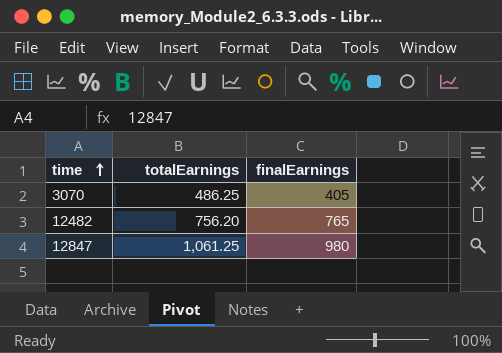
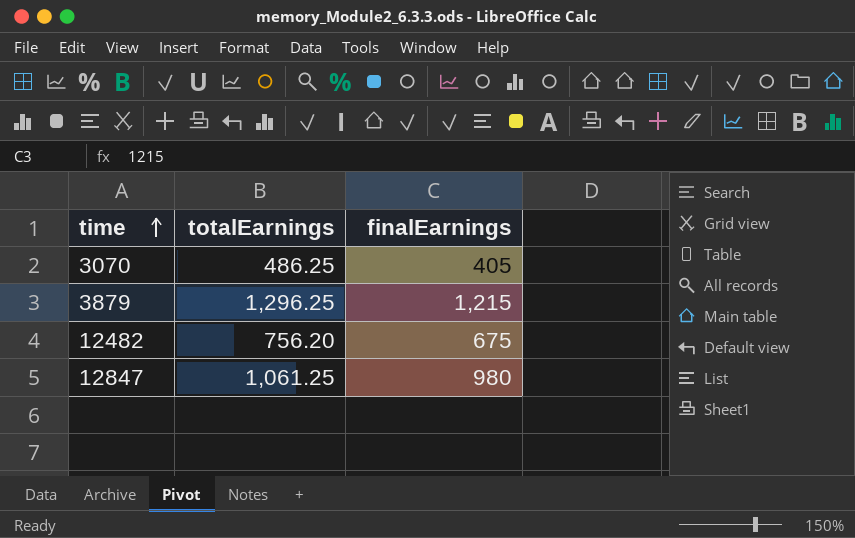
row 3879: none -> 1,296.25 | 1,215
12482 | finalEarnings: 765 -> 675

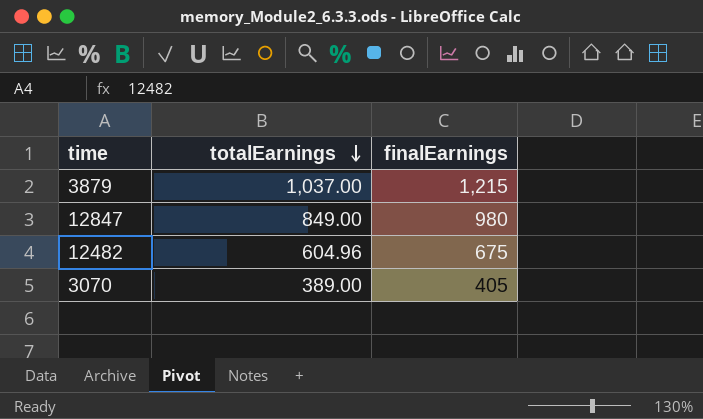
row order: time ascending -> totalEarnings descending
3879 | totalEarnings: 1,296.25 -> 1,037.00
12847 | totalEarnings: 1,061.25 -> 849.00
12482 | totalEarnings: 756.20 -> 604.96
3070 | totalEarnings: 486.25 -> 389.00

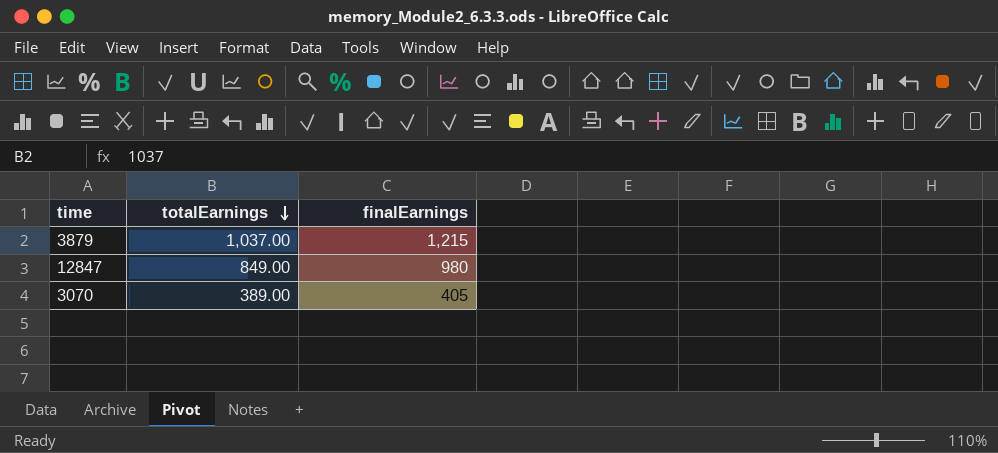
row 12482: 604.96 | 675 -> none

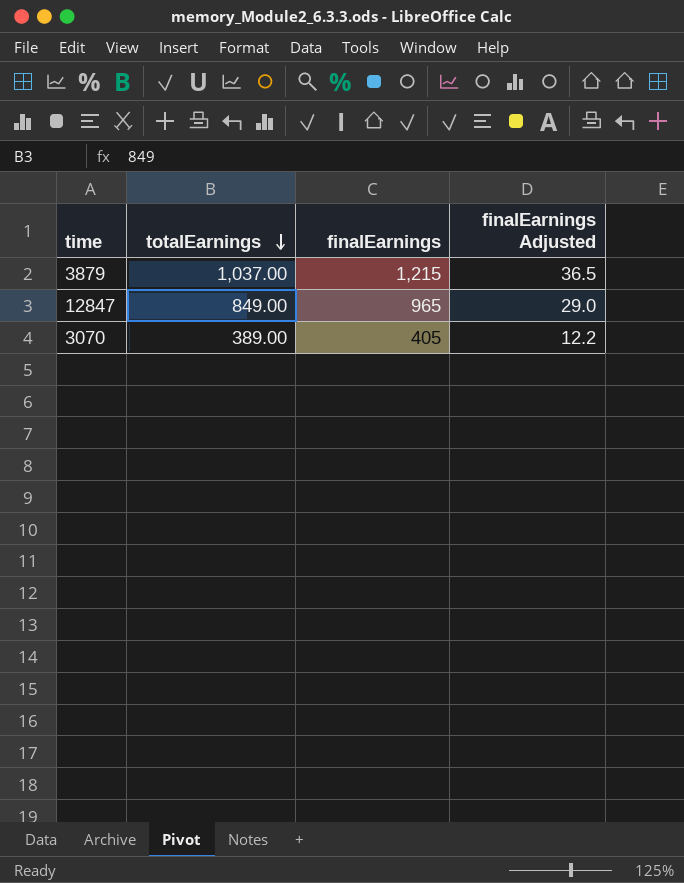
column finalEarnings Adjusted | formula: none -> [finalEarnings] * 0.03
12847 | finalEarnings: 980 -> 965

